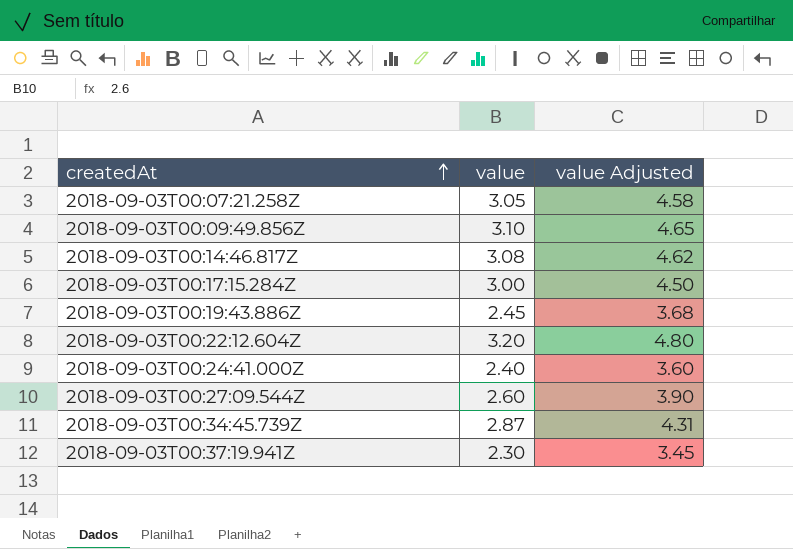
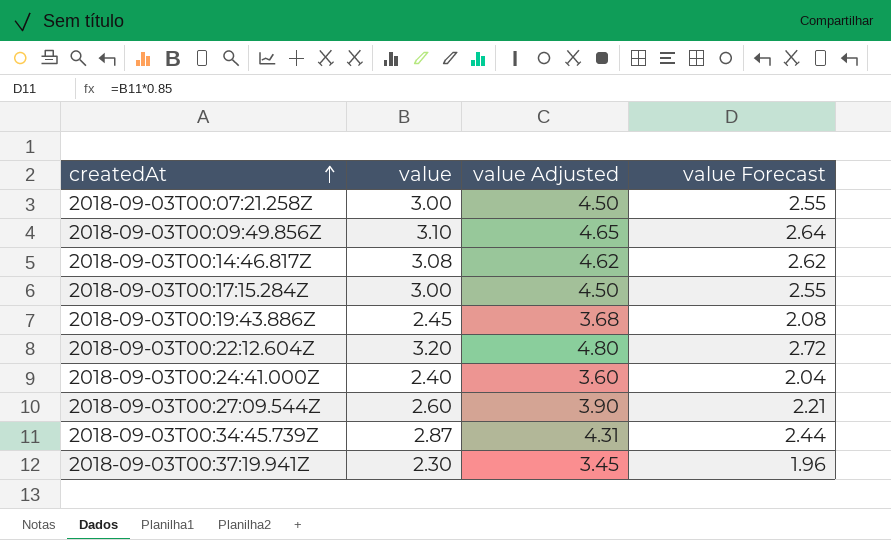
column value Forecast | formula: none -> [value] * 0.85
2018-09-03T00:07:21.258Z | value: 3.05 -> 3.00
2018-09-03T00:07:21.258Z | value Adjusted: 4.58 -> 4.50

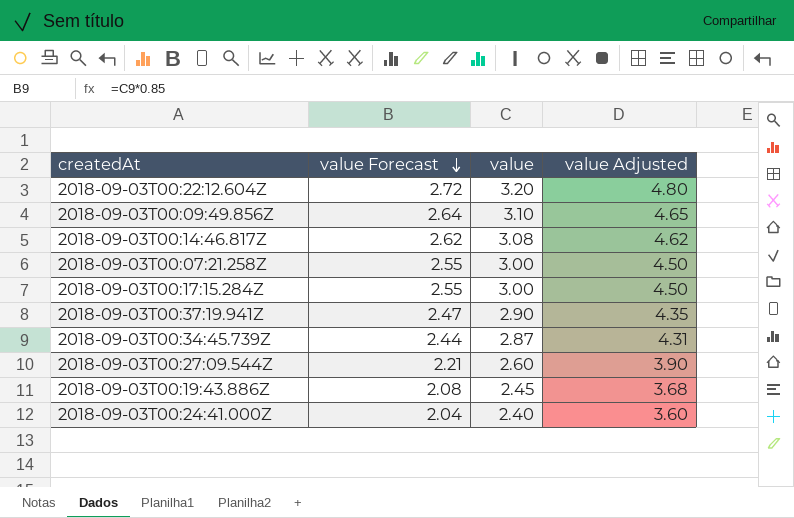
row order: createdAt ascending -> value Forecast descending
column value Forecast | position: 4 -> 2
2018-09-03T00:37:19.941Z | value Forecast: 1.96 -> 2.47
2018-09-03T00:37:19.941Z | value: 2.30 -> 2.90
2018-09-03T00:37:19.941Z | value Adjusted: 3.45 -> 4.35

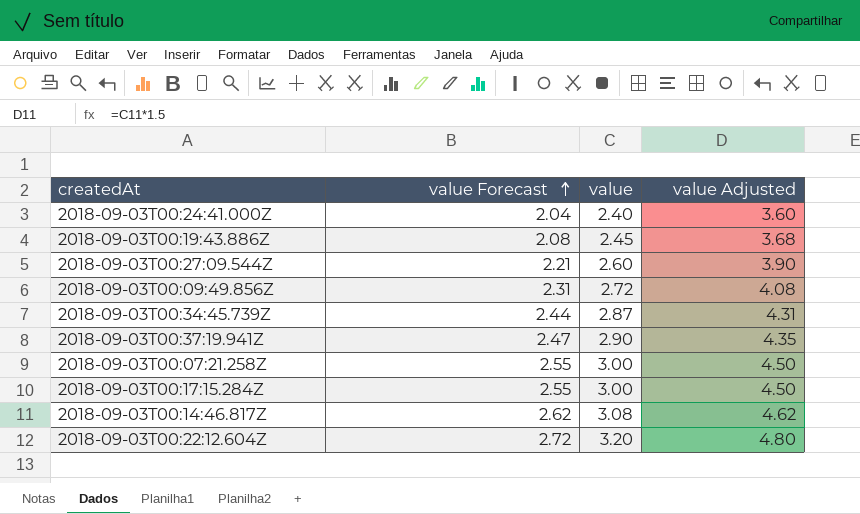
row order: value Forecast descending -> value Forecast ascending
2018-09-03T00:09:49.856Z | value Forecast: 2.64 -> 2.31
2018-09-03T00:09:49.856Z | value: 3.10 -> 2.72
2018-09-03T00:09:49.856Z | value Adjusted: 4.65 -> 4.08

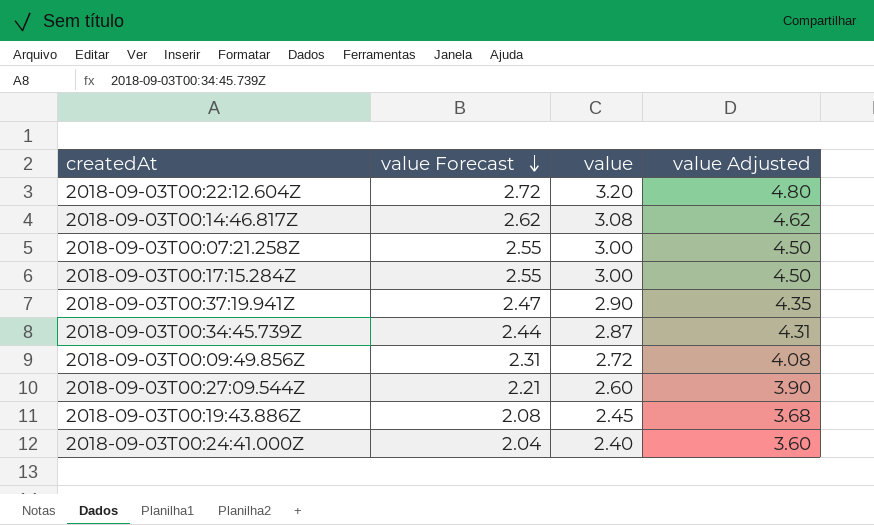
row order: value Forecast ascending -> value Forecast descending

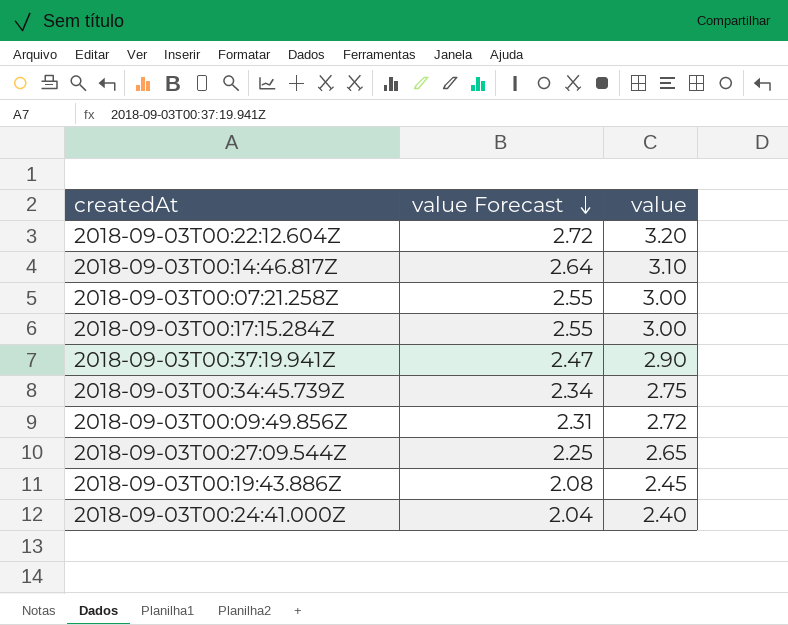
column value Adjusted | formula: [value] * 1.5 -> none
2018-09-03T00:14:46.817Z | value Forecast: 2.62 -> 2.64
2018-09-03T00:14:46.817Z | value: 3.08 -> 3.10
2018-09-03T00:34:45.739Z | value Forecast: 2.44 -> 2.34
2018-09-03T00:34:45.739Z | value: 2.87 -> 2.75
2018-09-03T00:27:09.544Z | value Forecast: 2.21 -> 2.25
2018-09-03T00:27:09.544Z | value: 2.60 -> 2.65

